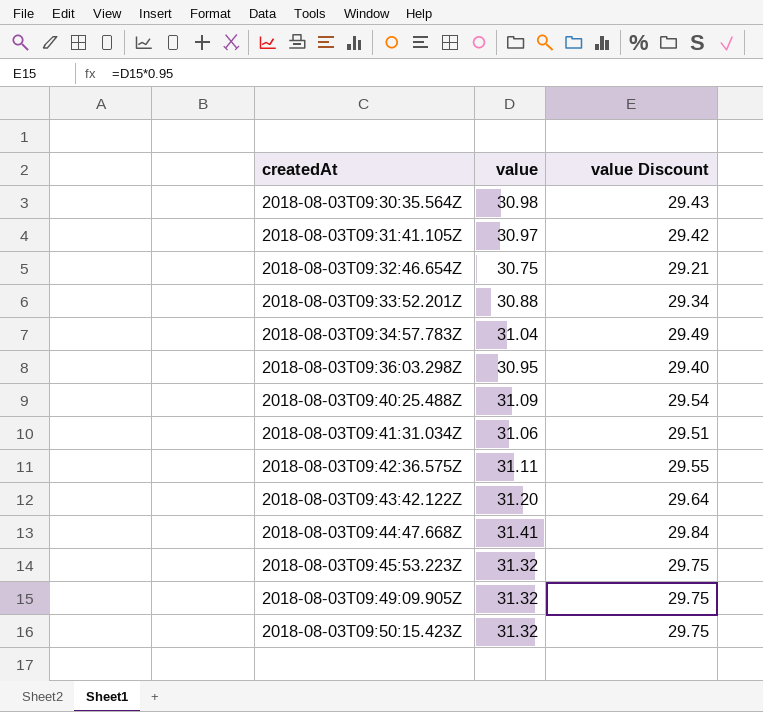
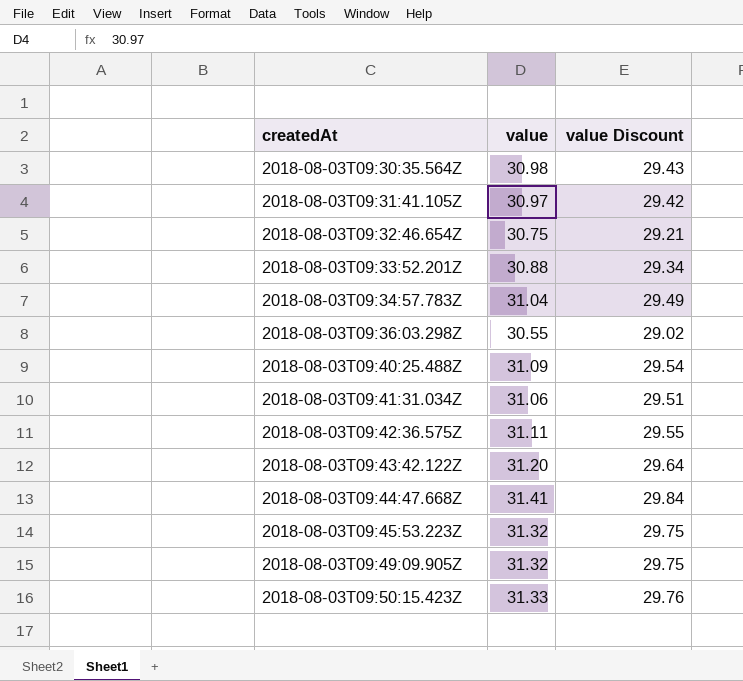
2018-08-03T09:36:03.298Z | value: 30.95 -> 30.55
2018-08-03T09:36:03.298Z | value Discount: 29.40 -> 29.02
2018-08-03T09:50:15.423Z | value: 31.32 -> 31.33
2018-08-03T09:50:15.423Z | value Discount: 29.75 -> 29.76

